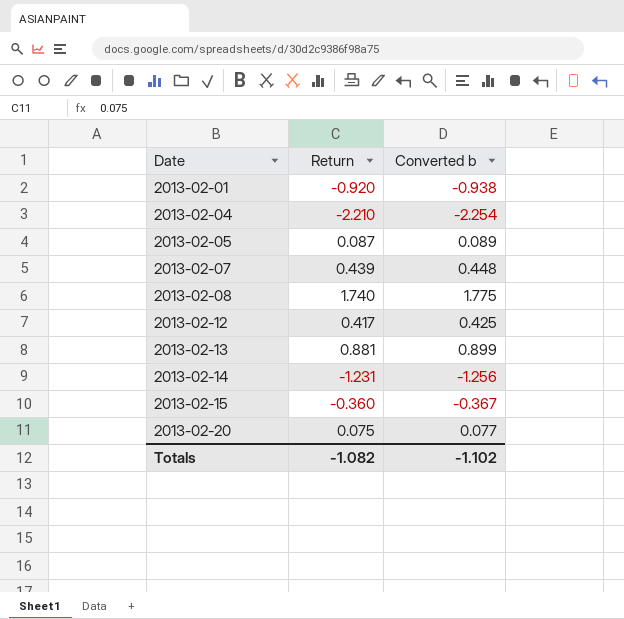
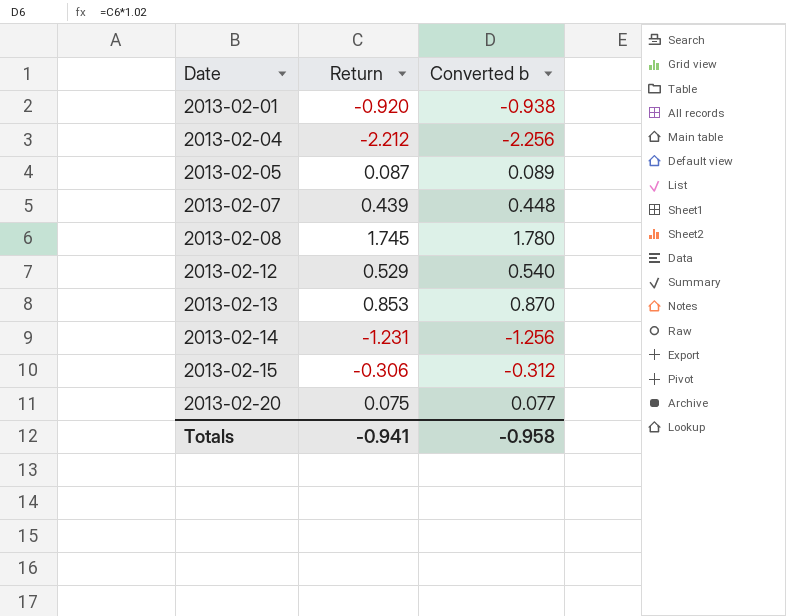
2013-02-04 | Return: -2.210 -> -2.212
2013-02-04 | Converted b: -2.254 -> -2.256
2013-02-08 | Return: 1.740 -> 1.745
2013-02-08 | Converted b: 1.775 -> 1.780
2013-02-12 | Return: 0.417 -> 0.529
2013-02-12 | Converted b: 0.425 -> 0.540
2013-02-13 | Return: 0.881 -> 0.853
2013-02-13 | Converted b: 0.899 -> 0.870
2013-02-15 | Return: -0.360 -> -0.306
2013-02-15 | Converted b: -0.367 -> -0.312
Totals | Return: -1.082 -> -0.941
Totals | Converted b: -1.102 -> -0.958

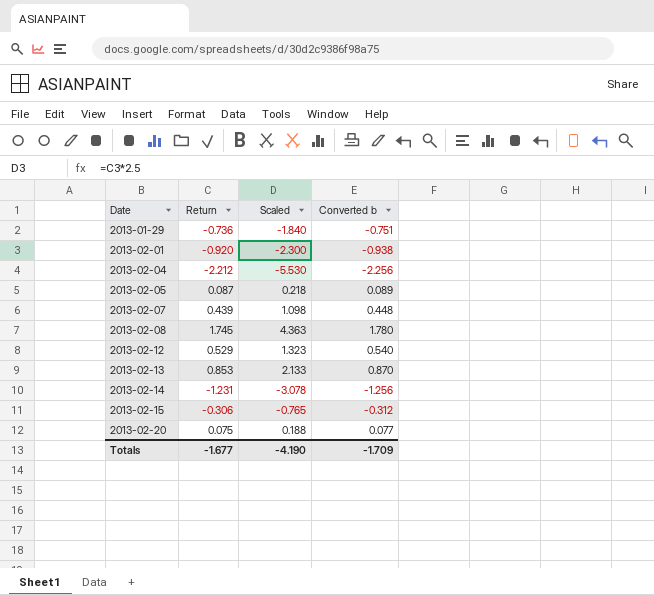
column Scaled | formula: none -> [Return] * 2.5
row 2013-01-29: none -> -0.736 | -1.840 | -0.751
Totals | Return: -0.941 -> -1.677
Totals | Converted b: -0.958 -> -1.709

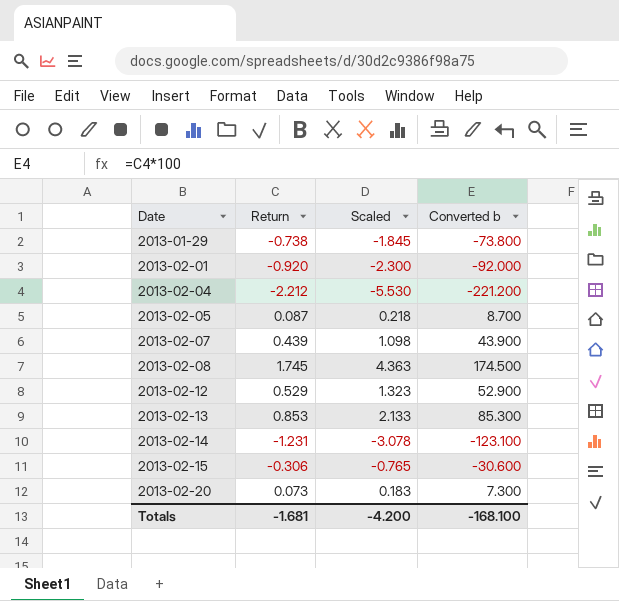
column Converted b | formula: [Return] * 1.02 -> [Return] * 100
2013-01-29 | Return: -0.736 -> -0.738
2013-01-29 | Scaled: -1.840 -> -1.845
2013-02-20 | Return: 0.075 -> 0.073
2013-02-20 | Scaled: 0.188 -> 0.183
Totals | Return: -1.677 -> -1.681
Totals | Scaled: -4.190 -> -4.200
Totals | Converted b: -1.709 -> -168.100

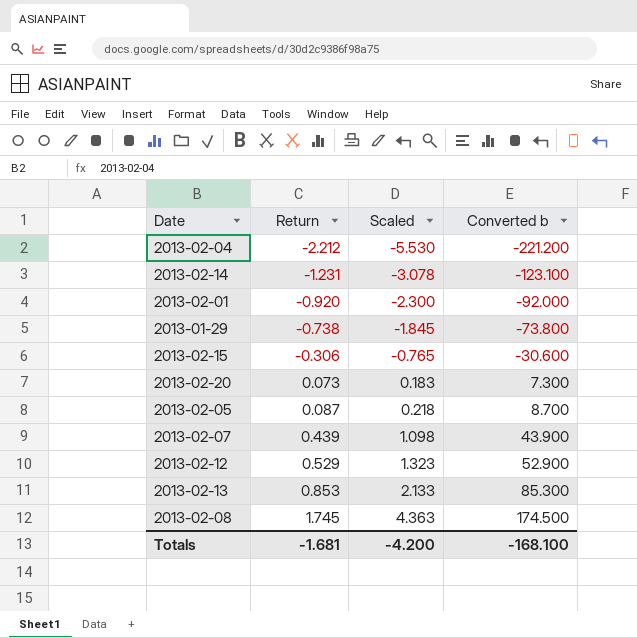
row order: Date ascending -> Return ascending

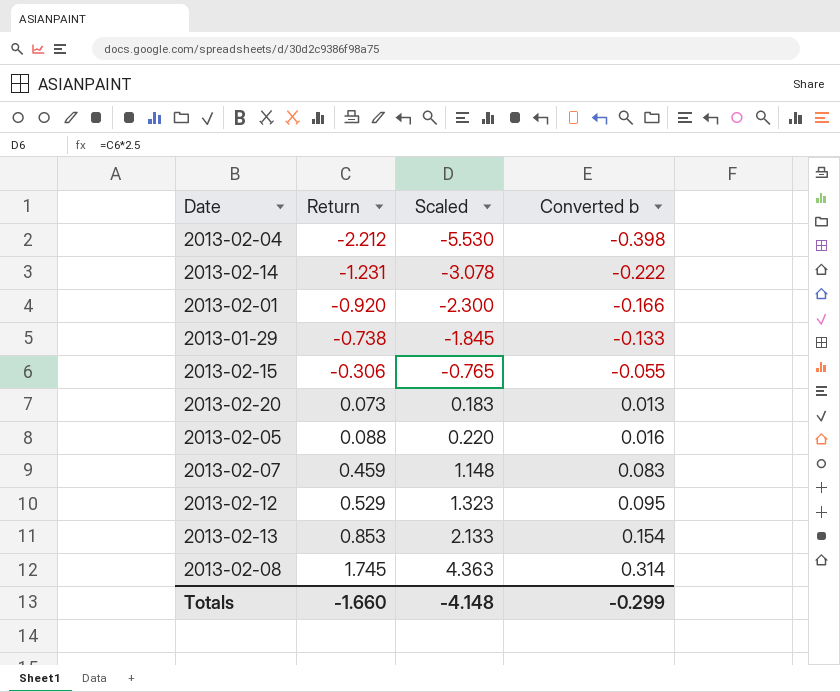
column Converted b | formula: [Return] * 100 -> [Return] * 0.18
2013-02-05 | Return: 0.087 -> 0.088
2013-02-05 | Scaled: 0.218 -> 0.220
2013-02-07 | Return: 0.439 -> 0.459
2013-02-07 | Scaled: 1.098 -> 1.148
Totals | Return: -1.681 -> -1.660
Totals | Scaled: -4.200 -> -4.148
Totals | Converted b: -168.100 -> -0.299

